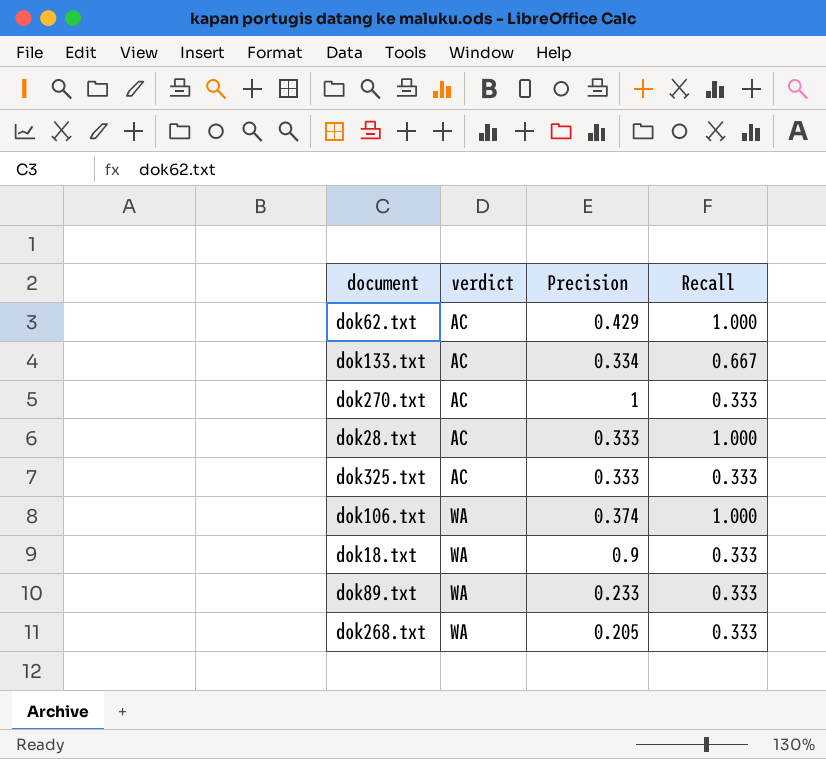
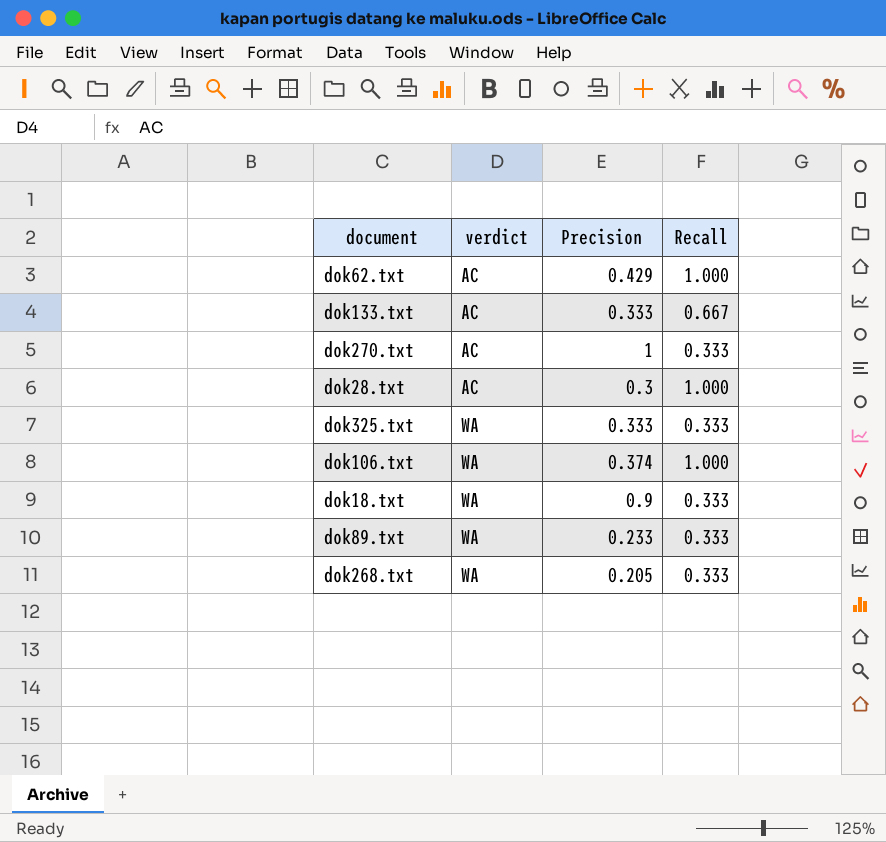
dok133.txt | Precision: 0.334 -> 0.333
dok28.txt | Precision: 0.333 -> 0.3
dok325.txt | verdict: AC -> WA

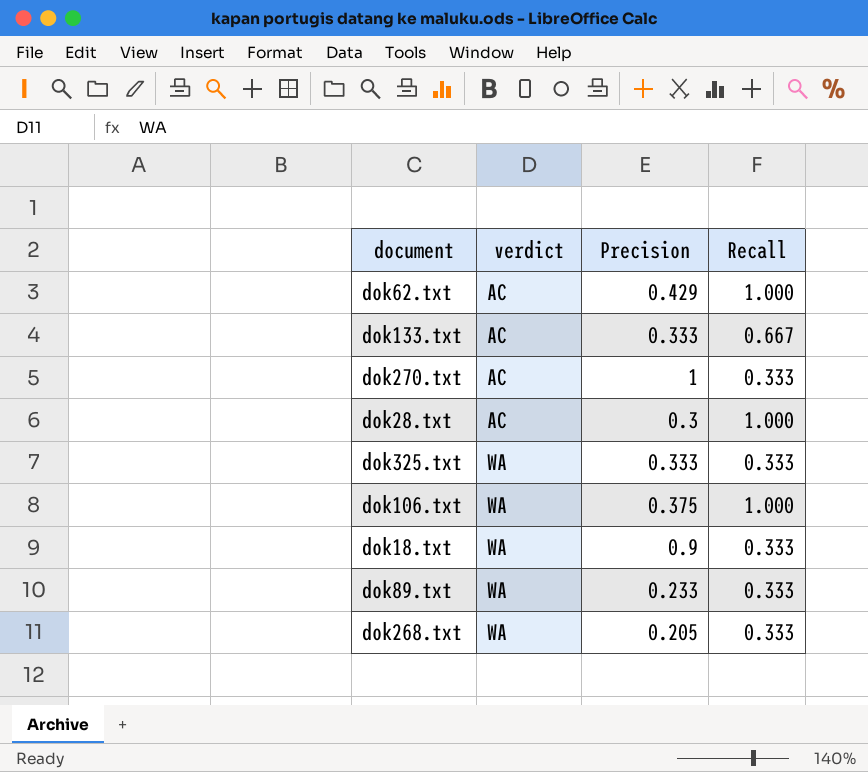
dok106.txt | Precision: 0.374 -> 0.375

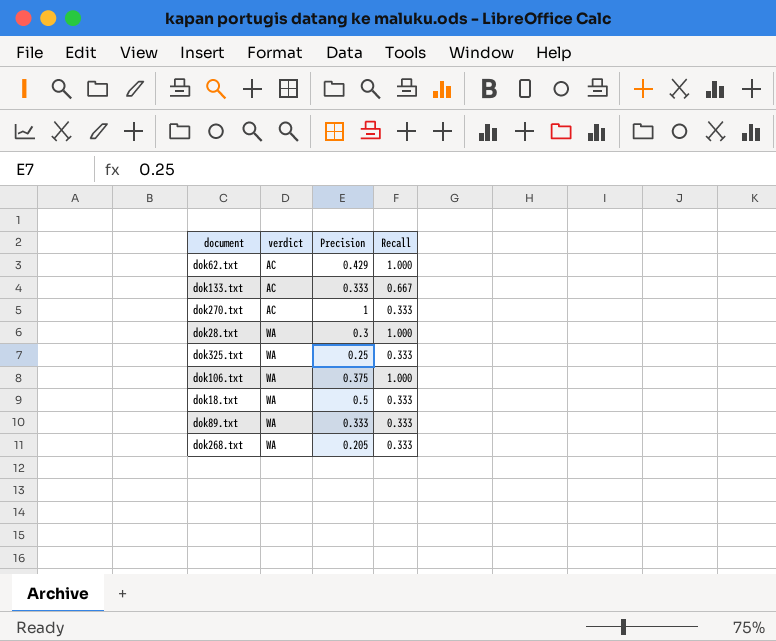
dok28.txt | verdict: AC -> WA
dok325.txt | Precision: 0.333 -> 0.25
dok18.txt | Precision: 0.9 -> 0.5
dok89.txt | Precision: 0.233 -> 0.333

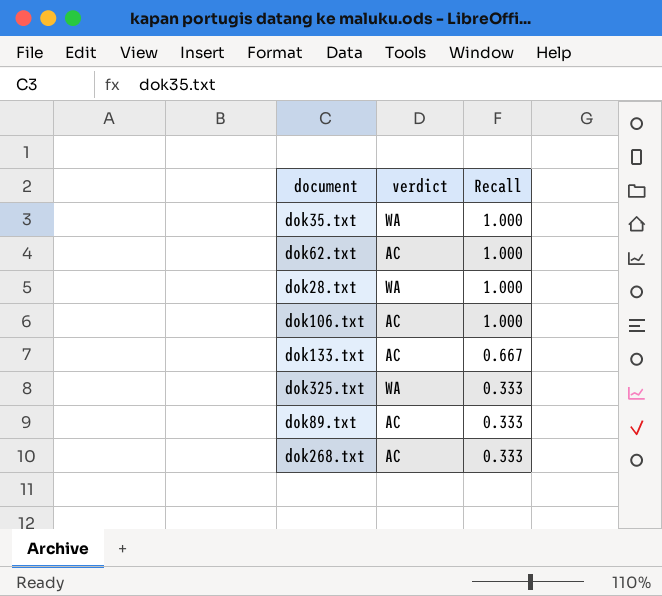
row order: verdict ascending -> Recall descending
column Precision | position: 3 -> none
row dok270.txt: AC | 1 | 0.333 -> none
row dok18.txt: WA | 0.5 | 0.333 -> none
row dok35.txt: none -> WA | 1.000
dok106.txt | verdict: WA -> AC
dok89.txt | verdict: WA -> AC
dok268.txt | verdict: WA -> AC

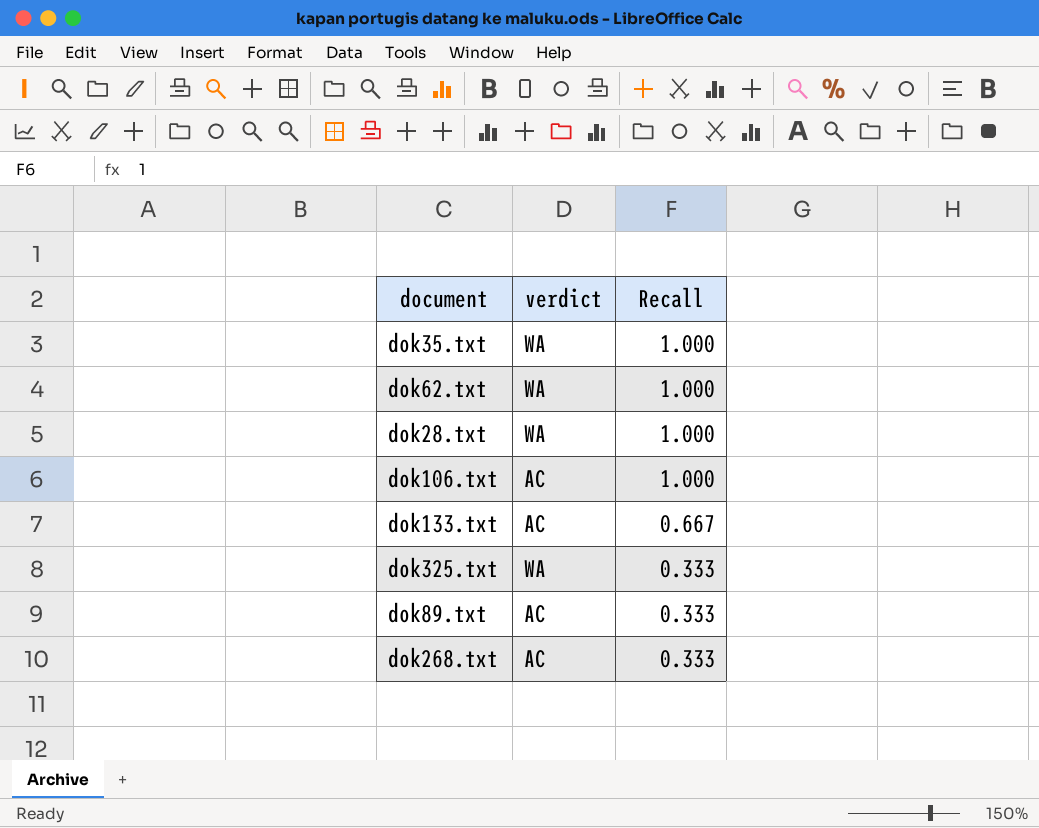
dok62.txt | verdict: AC -> WA

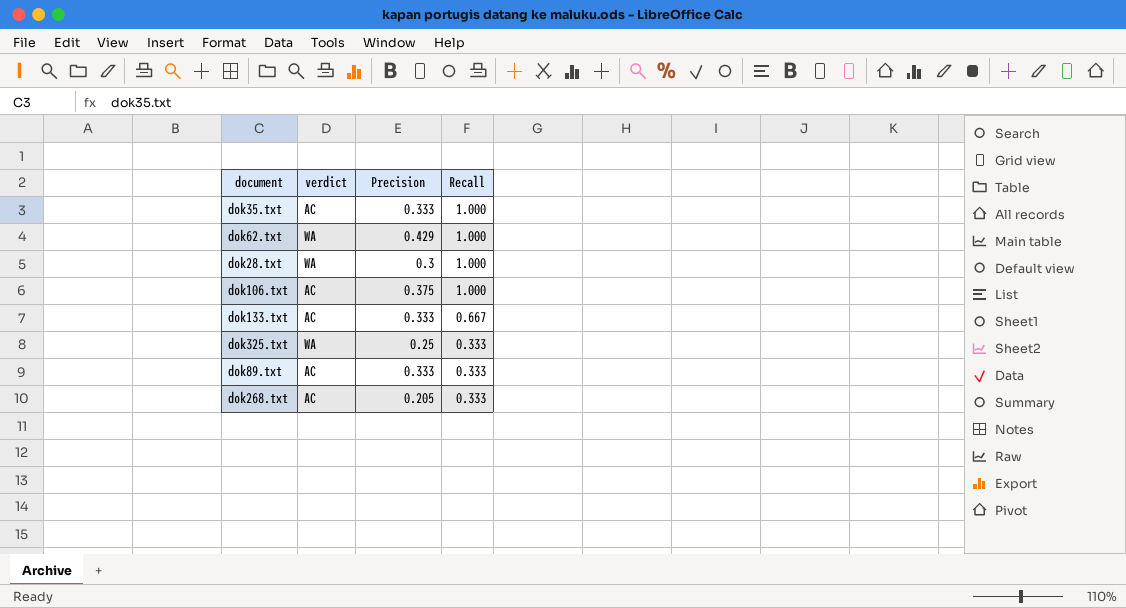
column Precision | position: none -> 3
dok35.txt | verdict: WA -> AC

